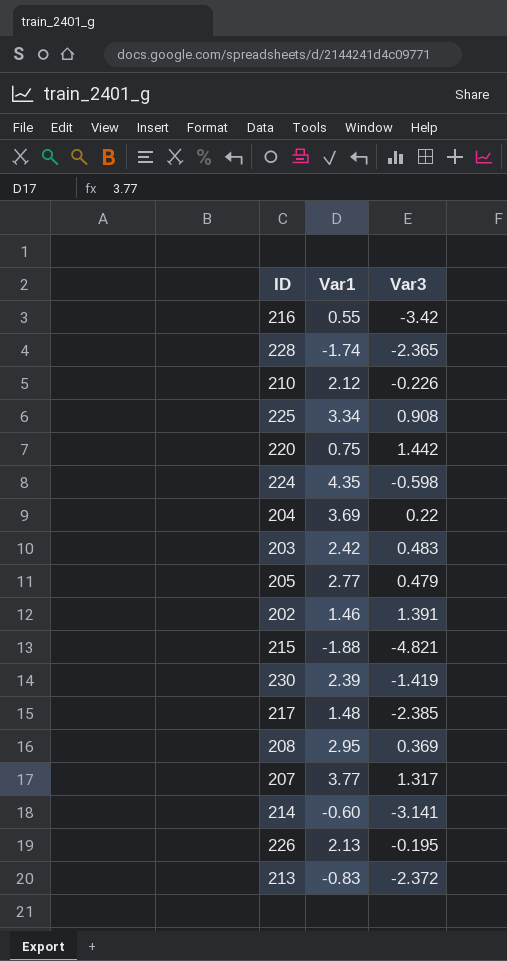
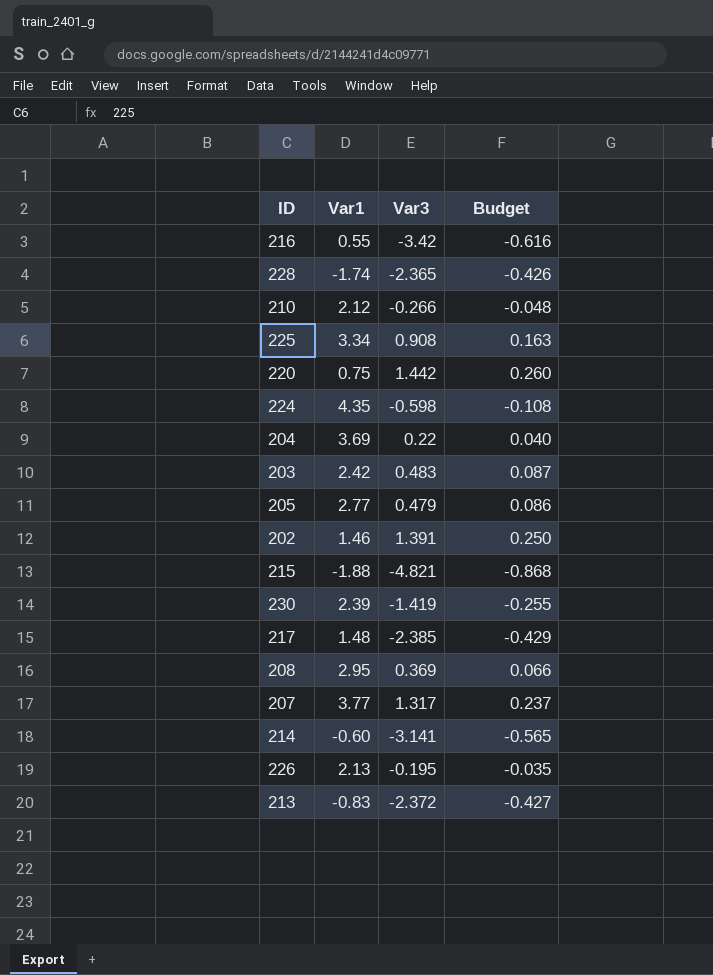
column Budget | formula: none -> [Var3] * 0.18
210 | Var3: -0.226 -> -0.266

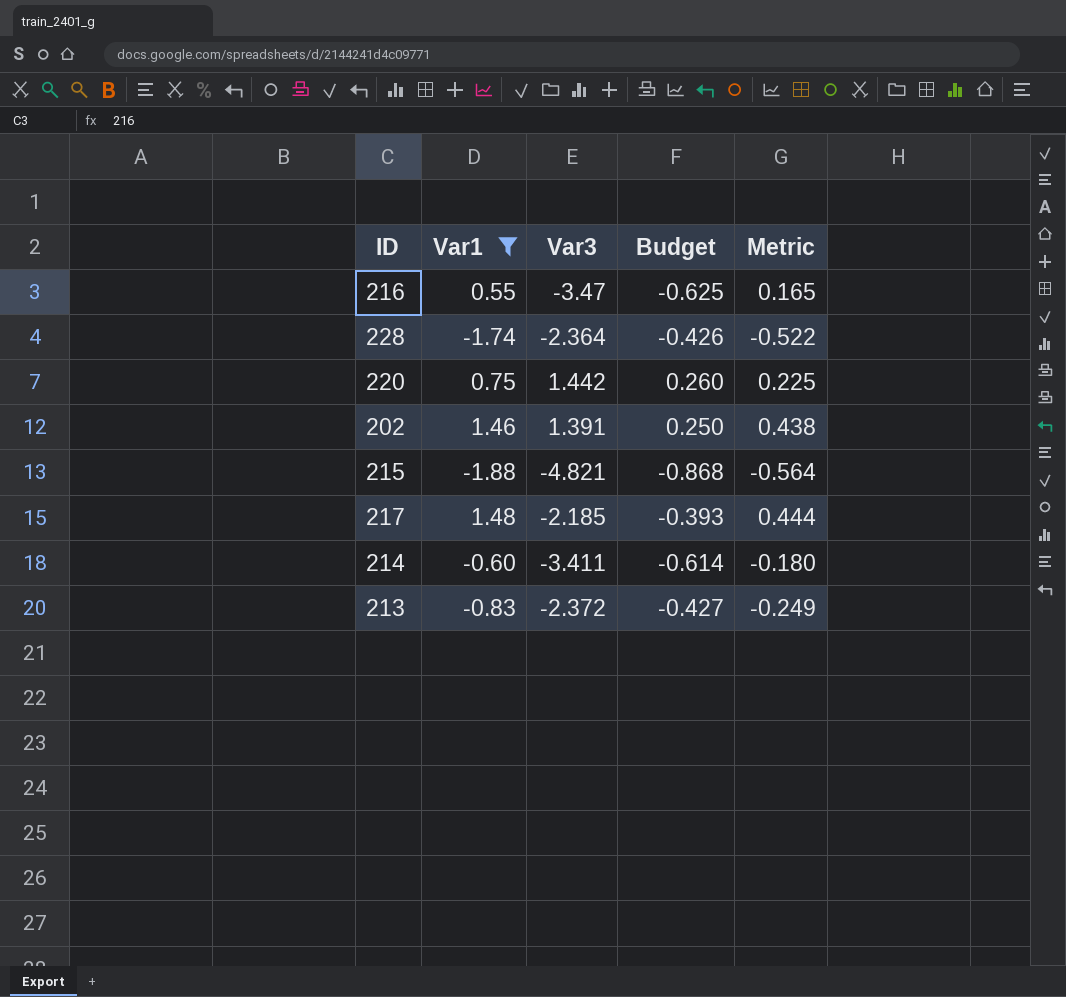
filter: none -> Var1 <= 1.48
column Metric | formula: none -> [Var1] * 0.3
216 | Var3: -3.42 -> -3.47
216 | Budget: -0.616 -> -0.625
228 | Var3: -2.365 -> -2.364
217 | Var3: -2.385 -> -2.185
217 | Budget: -0.429 -> -0.393
214 | Var3: -3.141 -> -3.411
214 | Budget: -0.565 -> -0.614

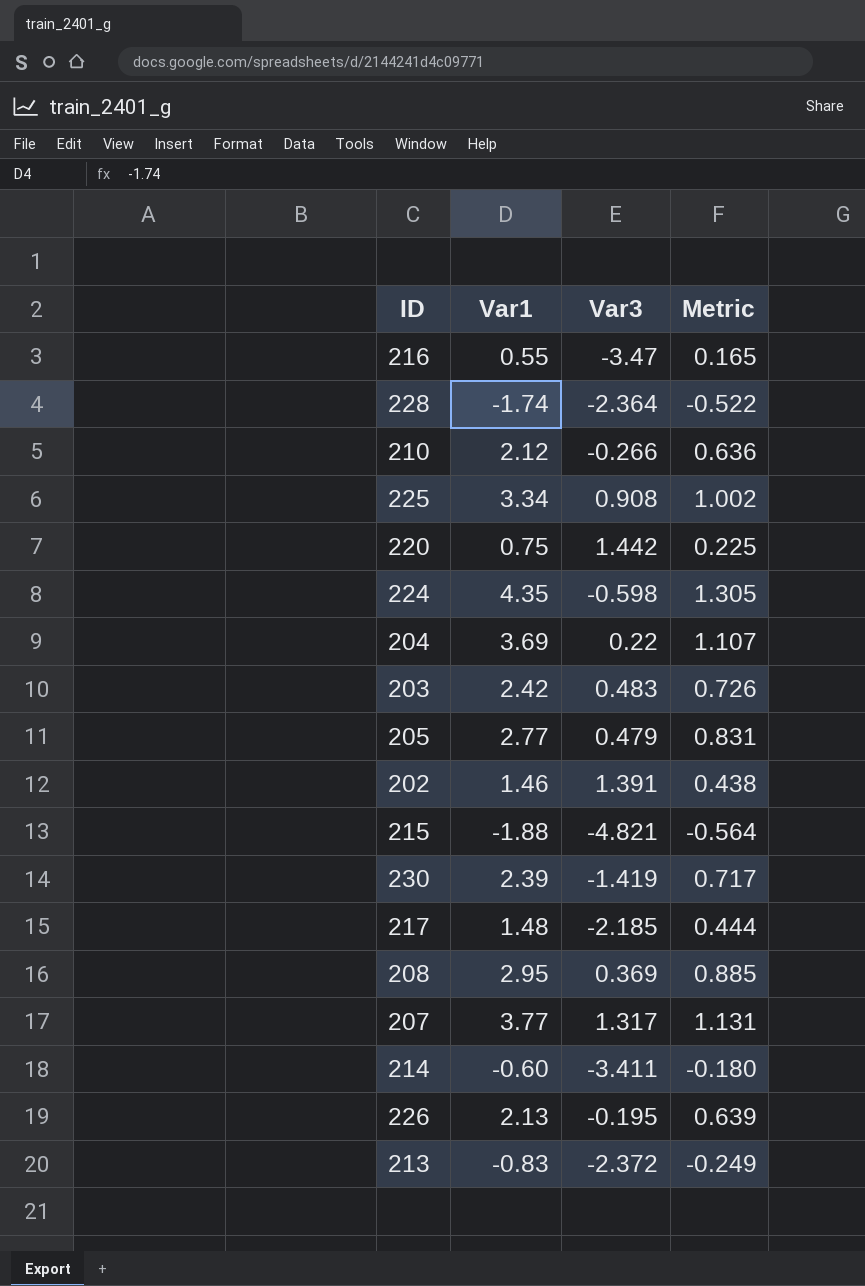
filter: Var1 <= 1.48 -> none
column Budget | formula: [Var3] * 0.18 -> none

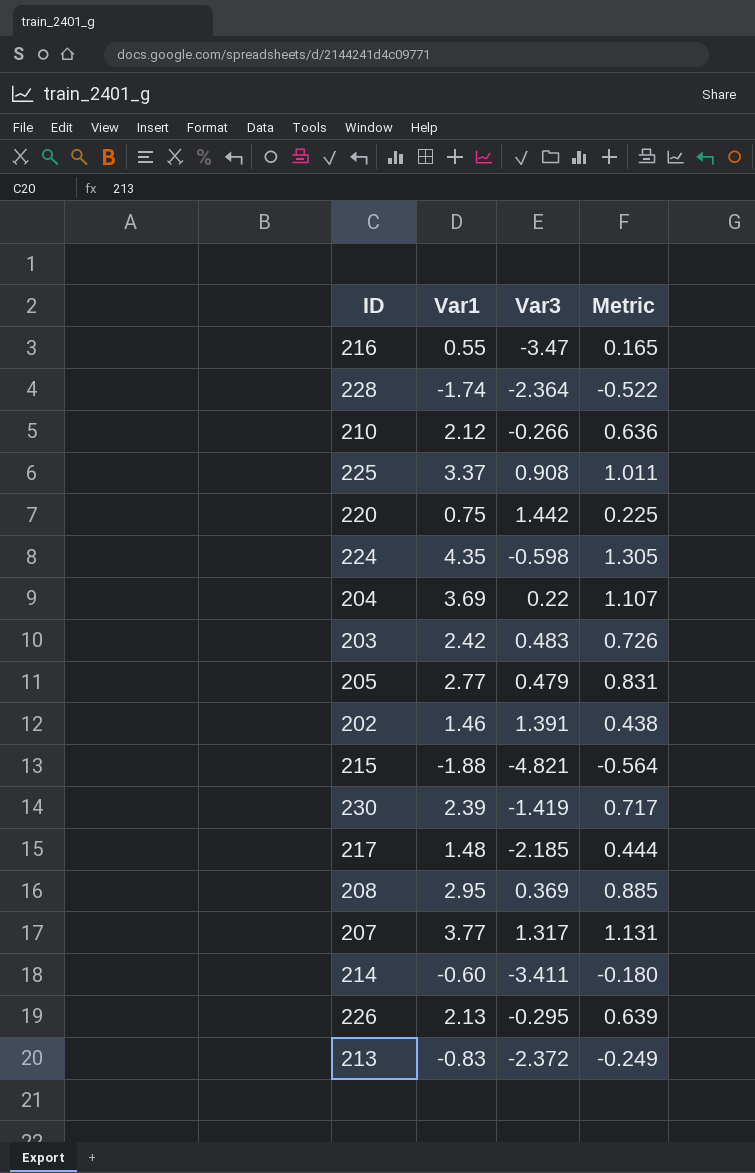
225 | Var1: 3.34 -> 3.37
225 | Metric: 1.002 -> 1.011
226 | Var3: -0.195 -> -0.295

